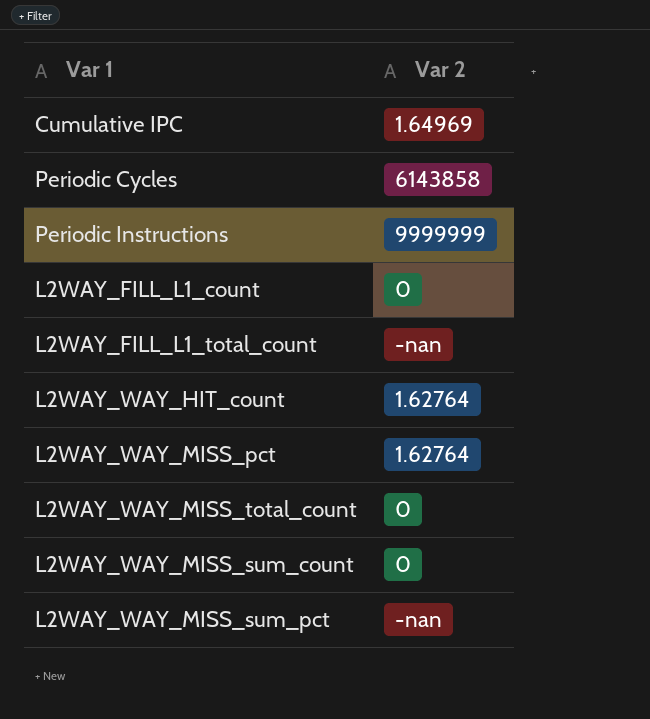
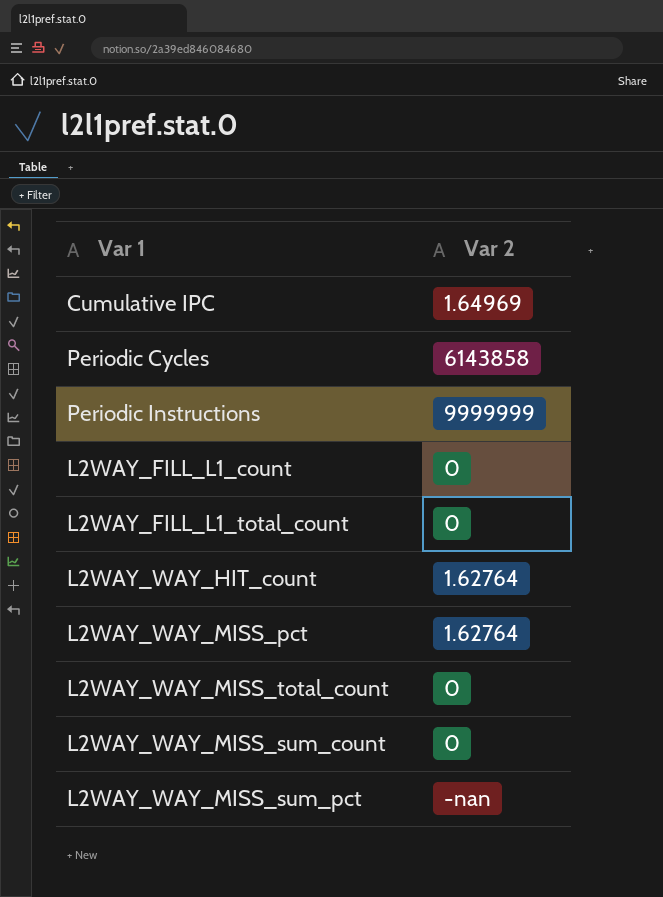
L2WAY_FILL_L1_total_count | Var 2: -nan -> 0

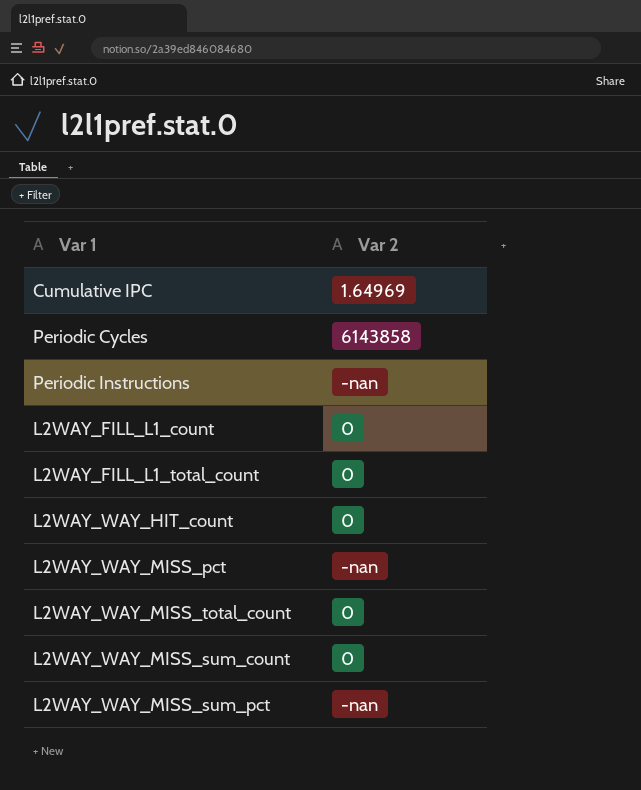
Periodic Instructions | Var 2: 9999999 -> -nan
L2WAY_WAY_HIT_count | Var 2: 1.62764 -> 0
L2WAY_WAY_MISS_pct | Var 2: 1.62764 -> -nan

